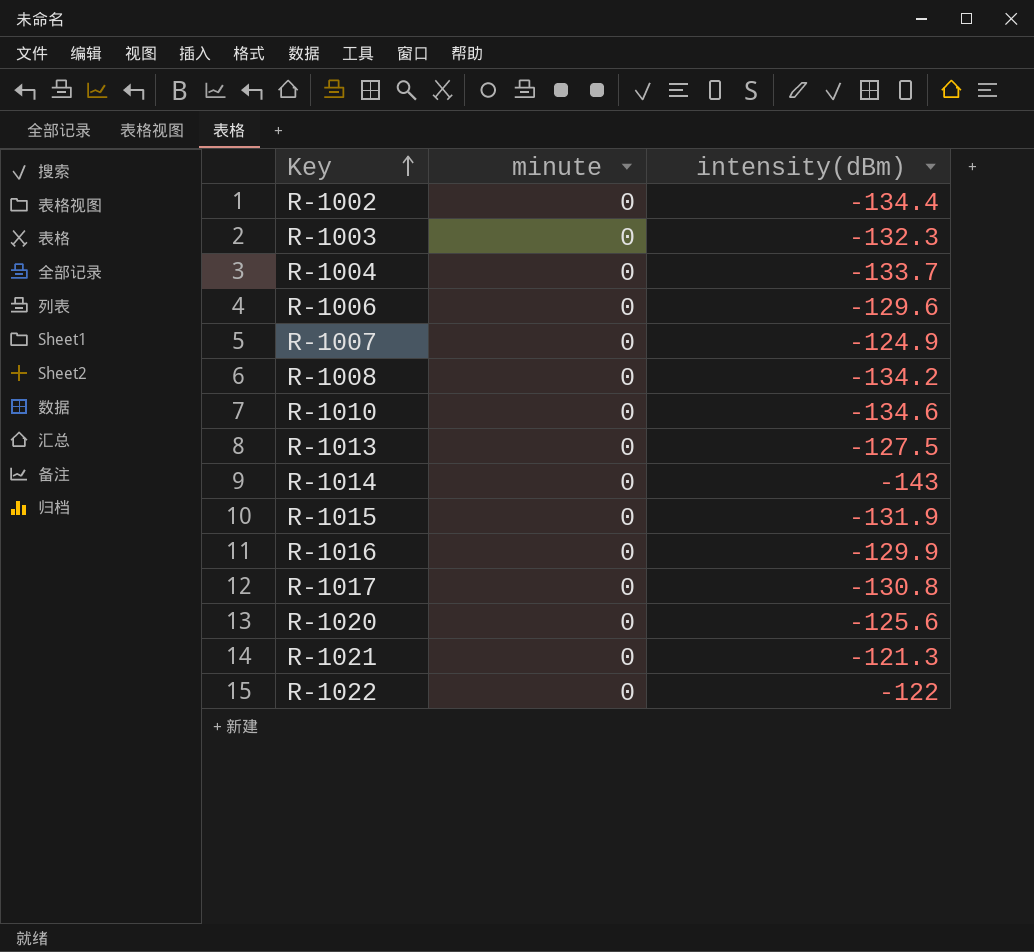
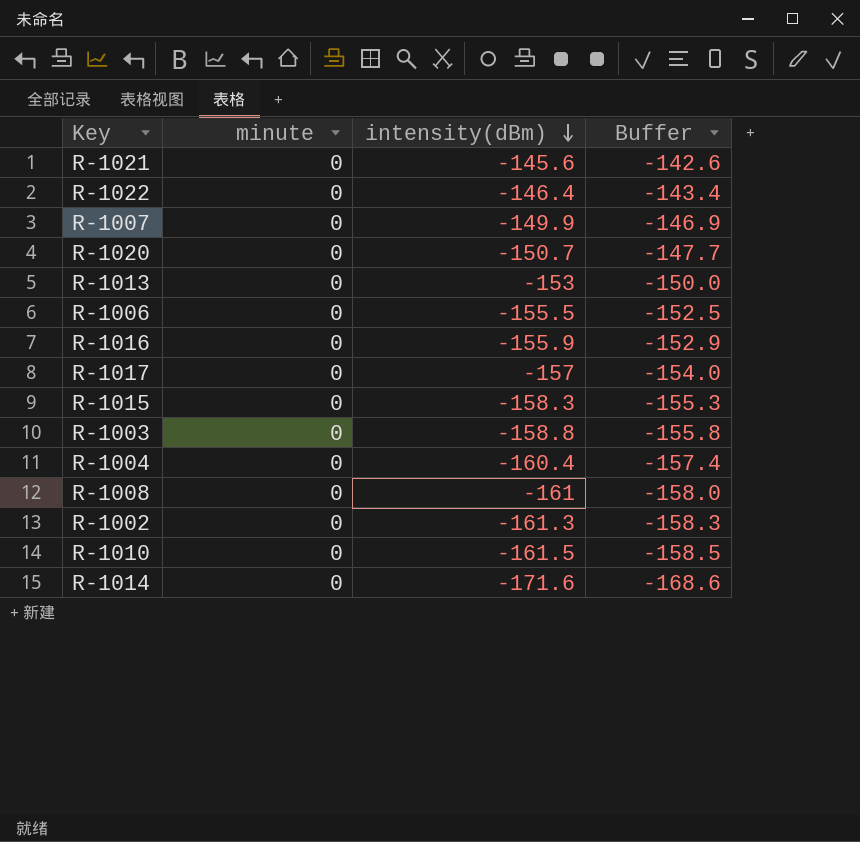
row order: Key ascending -> intensity(dBm) descending
column Buffer | formula: none -> [intensity(dBm)] + 3
R-1021 | intensity(dBm): -121.3 -> -145.6
R-1022 | intensity(dBm): -122 -> -146.4
R-1007 | intensity(dBm): -124.9 -> -149.9
R-1020 | intensity(dBm): -125.6 -> -150.7
R-1013 | intensity(dBm): -127.5 -> -153
R-1006 | intensity(dBm): -129.6 -> -155.5
R-1016 | intensity(dBm): -129.9 -> -155.9
R-1017 | intensity(dBm): -130.8 -> -157
R-1015 | intensity(dBm): -131.9 -> -158.3
R-1003 | intensity(dBm): -132.3 -> -158.8
R-1004 | intensity(dBm): -133.7 -> -160.4
R-1008 | intensity(dBm): -134.2 -> -161
R-1002 | intensity(dBm): -134.4 -> -161.3
R-1010 | intensity(dBm): -134.6 -> -161.5
R-1014 | intensity(dBm): -143 -> -171.6

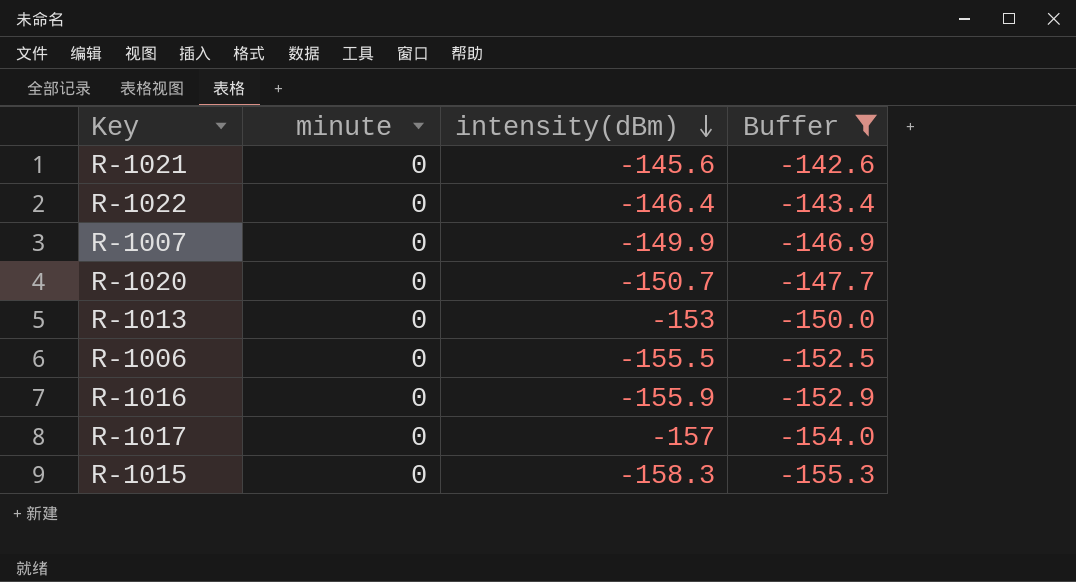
filter: none -> Buffer >= -155.3

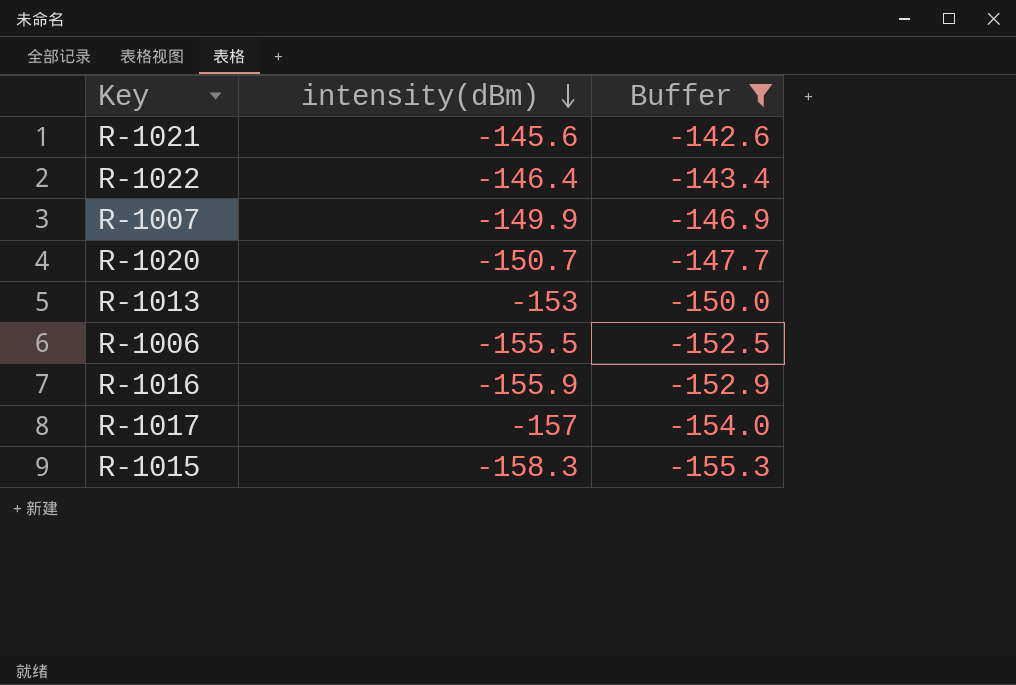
column minute | position: 2 -> none

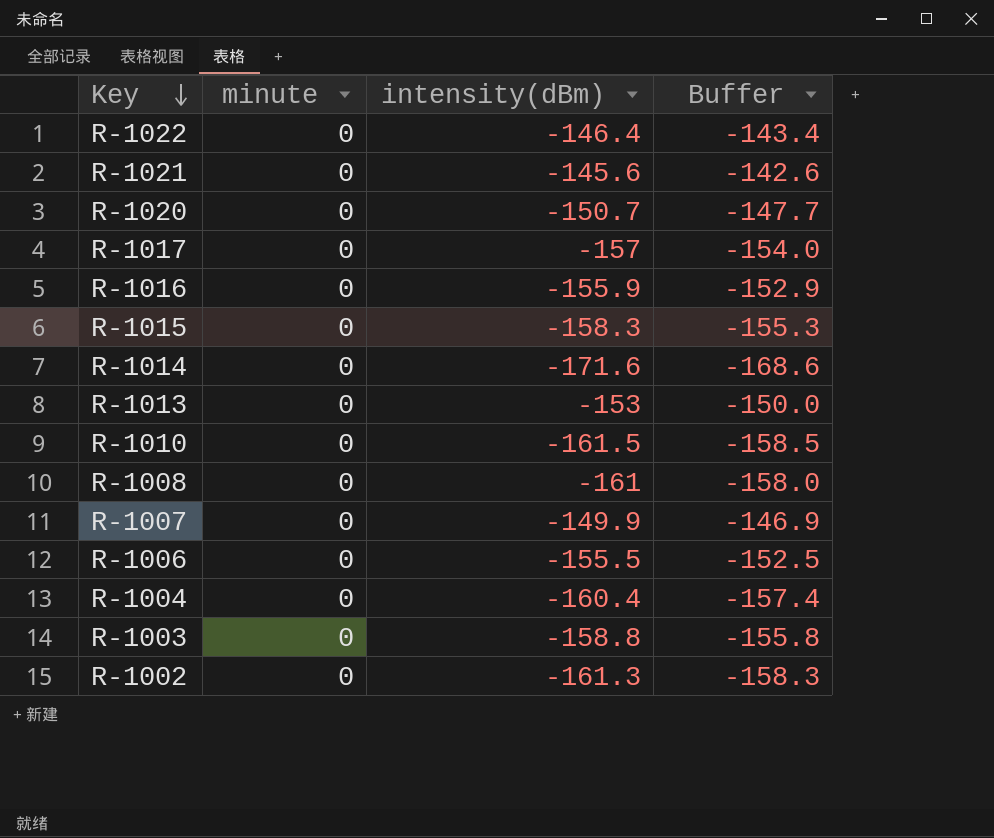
filter: Buffer >= -155.3 -> none
row order: intensity(dBm) descending -> Key descending
column minute | position: none -> 2

